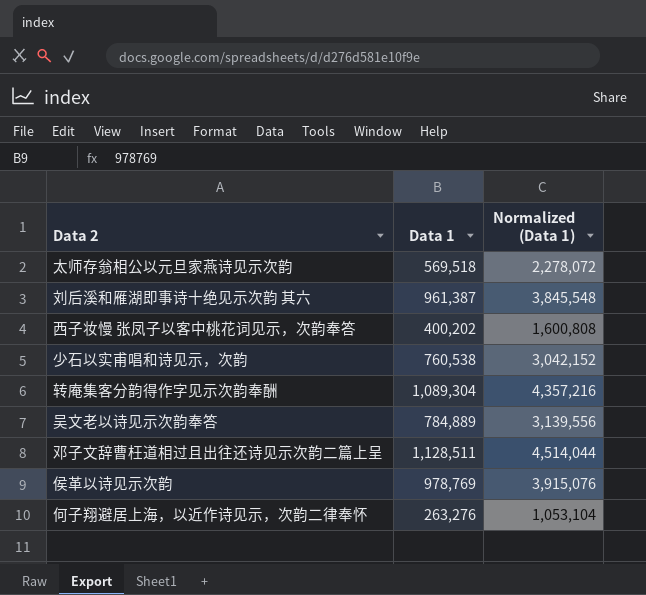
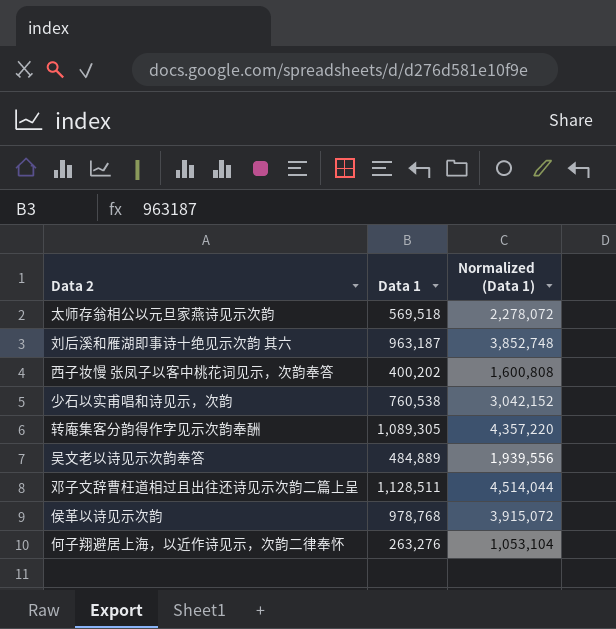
刘后溪和雁湖即事诗十绝见示次韵 其六 | Data 1: 961,387 -> 963,187
刘后溪和雁湖即事诗十绝见示次韵 其六 | Normalized (Data 1): 3,845,548 -> 3,852,748
转庵集客分韵得作字见示次韵奉酬 | Data 1: 1,089,304 -> 1,089,305
转庵集客分韵得作字见示次韵奉酬 | Normalized (Data 1): 4,357,216 -> 4,357,220
吴文老以诗见示次韵奉答 | Data 1: 784,889 -> 484,889
吴文老以诗见示次韵奉答 | Normalized (Data 1): 3,139,556 -> 1,939,556
侯革以诗见示次韵 | Data 1: 978,769 -> 978,768
侯革以诗见示次韵 | Normalized (Data 1): 3,915,076 -> 3,915,072

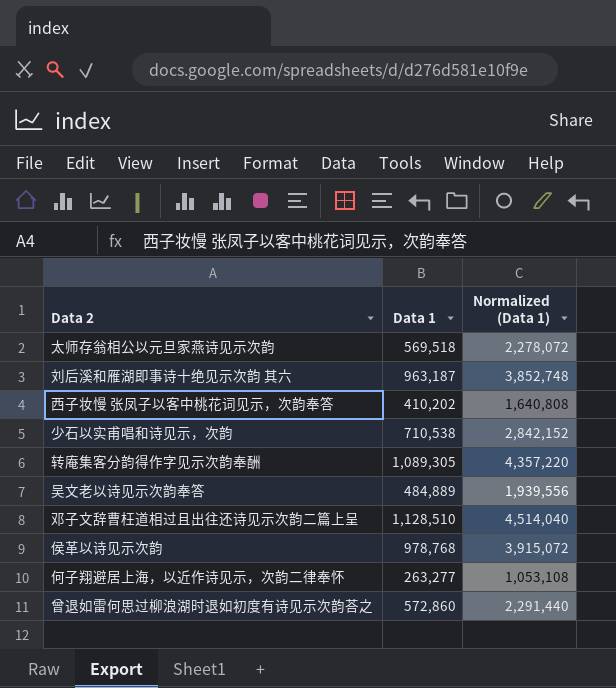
西子妆慢 张凤子以客中桃花词见示，次韵奉答 | Data 1: 400,202 -> 410,202
西子妆慢 张凤子以客中桃花词见示，次韵奉答 | Normalized (Data 1): 1,600,808 -> 1,640,808
少石以实甫唱和诗见示，次韵 | Data 1: 760,538 -> 710,538
少石以实甫唱和诗见示，次韵 | Normalized (Data 1): 3,042,152 -> 2,842,152
邓子文辞曹枉道相过且出往还诗见示次韵二篇上呈 | Data 1: 1,128,511 -> 1,128,510
邓子文辞曹枉道相过且出往还诗见示次韵二篇上呈 | Normalized (Data 1): 4,514,044 -> 4,514,040
何子翔避居上海，以近作诗见示，次韵二律奉怀 | Data 1: 263,276 -> 263,277
何子翔避居上海，以近作诗见示，次韵二律奉怀 | Normalized (Data 1): 1,053,104 -> 1,053,108
row 曾退如雷何思过柳浪湖时退如初度有诗见示次韵荅之: none -> 572,860 | 2,291,440

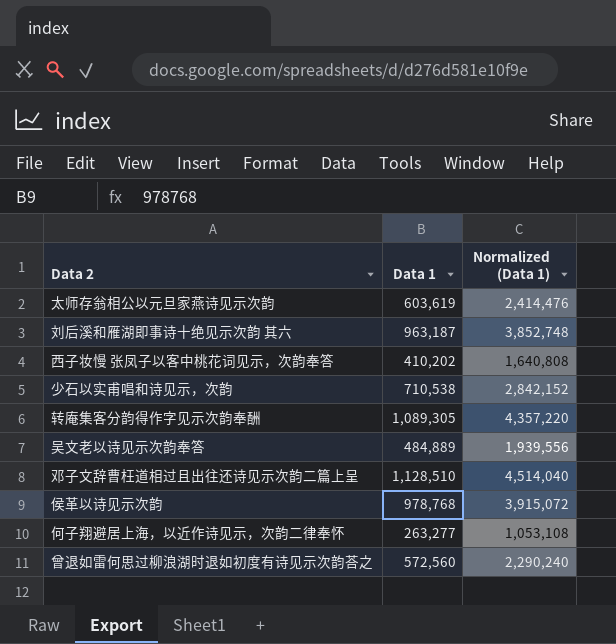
太师存翁相公以元旦家燕诗见示次韵 | Data 1: 569,518 -> 603,619
太师存翁相公以元旦家燕诗见示次韵 | Normalized (Data 1): 2,278,072 -> 2,414,476
曾退如雷何思过柳浪湖时退如初度有诗见示次韵荅之 | Data 1: 572,860 -> 572,560
曾退如雷何思过柳浪湖时退如初度有诗见示次韵荅之 | Normalized (Data 1): 2,291,440 -> 2,290,240

